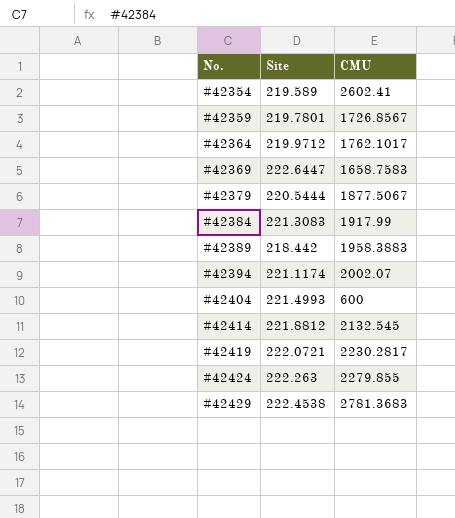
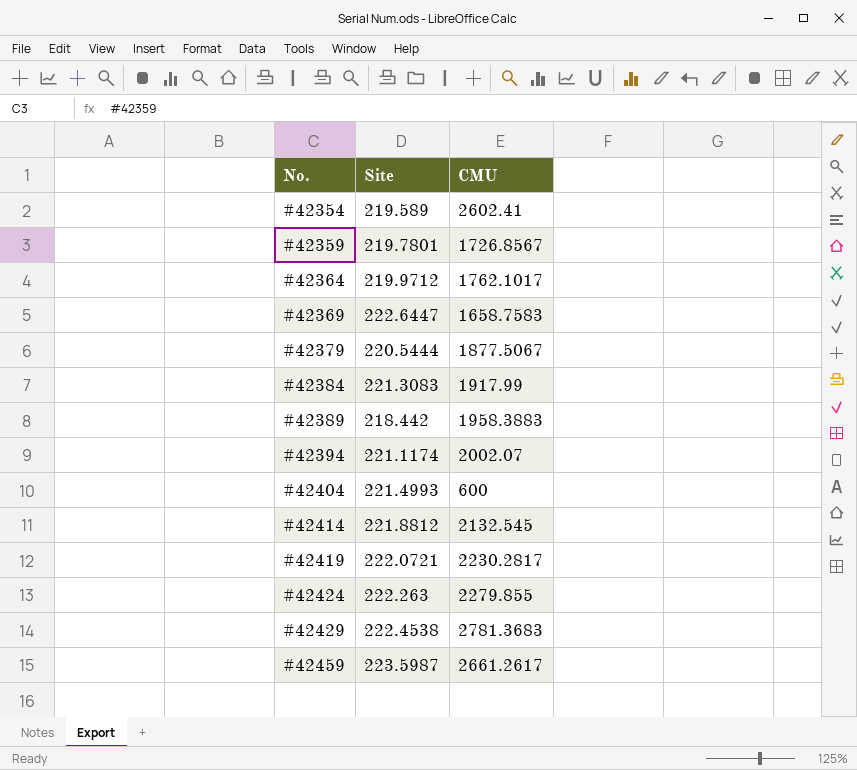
row #42459: none -> 223.5987 | 2661.2617

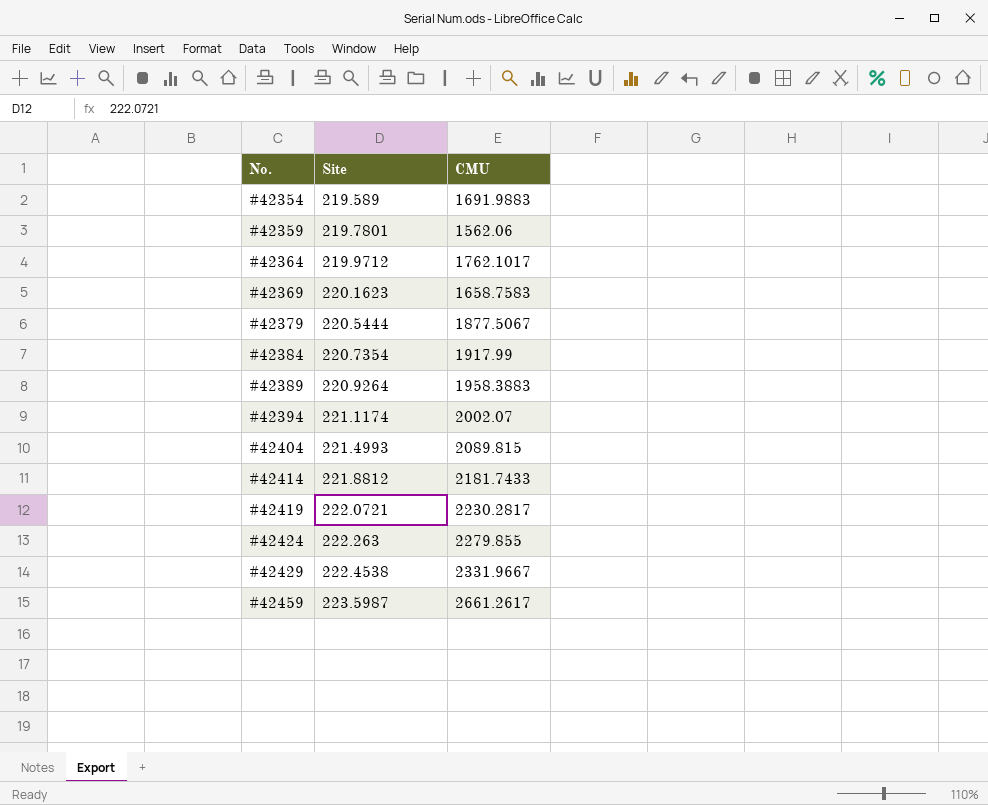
#42354 | CMU: 2602.41 -> 1691.9883
#42359 | CMU: 1726.8567 -> 1562.06
#42369 | Site: 222.6447 -> 220.1623
#42384 | Site: 221.3083 -> 220.7354
#42389 | Site: 218.442 -> 220.9264
#42404 | CMU: 600 -> 2089.815
#42414 | CMU: 2132.545 -> 2181.7433
#42429 | CMU: 2781.3683 -> 2331.9667

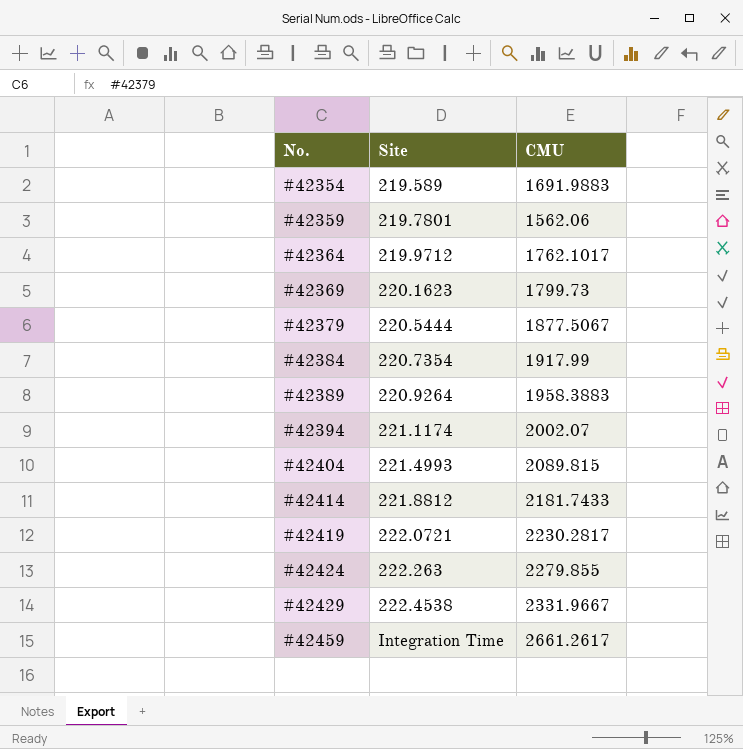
#42369 | CMU: 1658.7583 -> 1799.73
#42459 | Site: 223.5987 -> Integration Time

